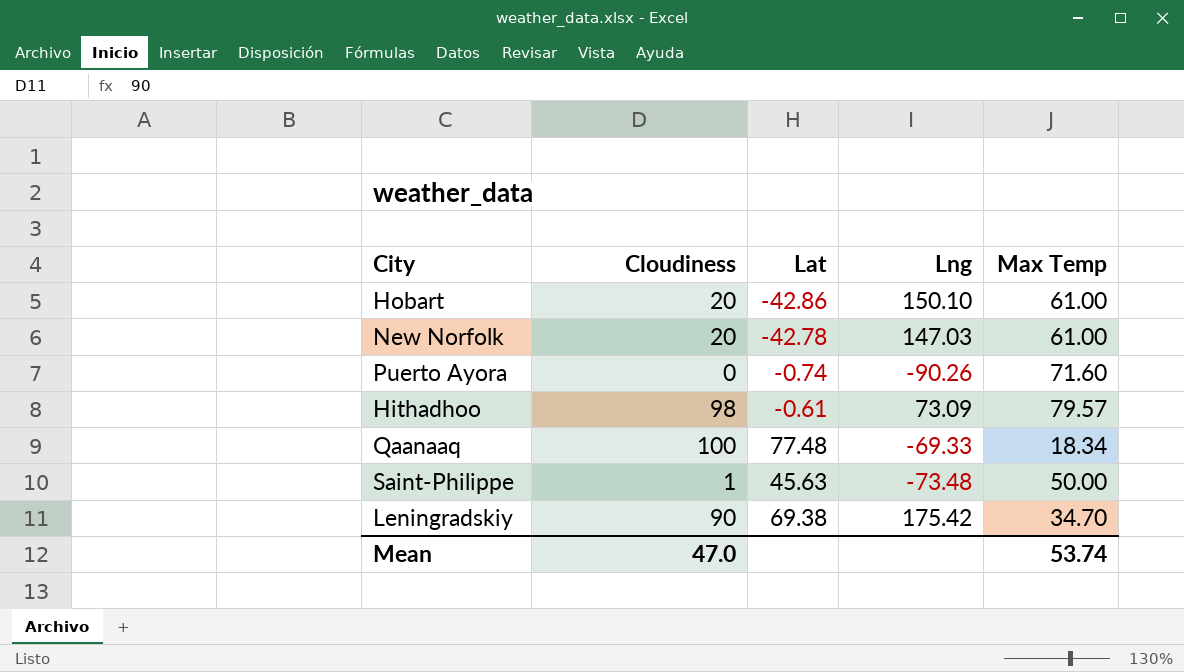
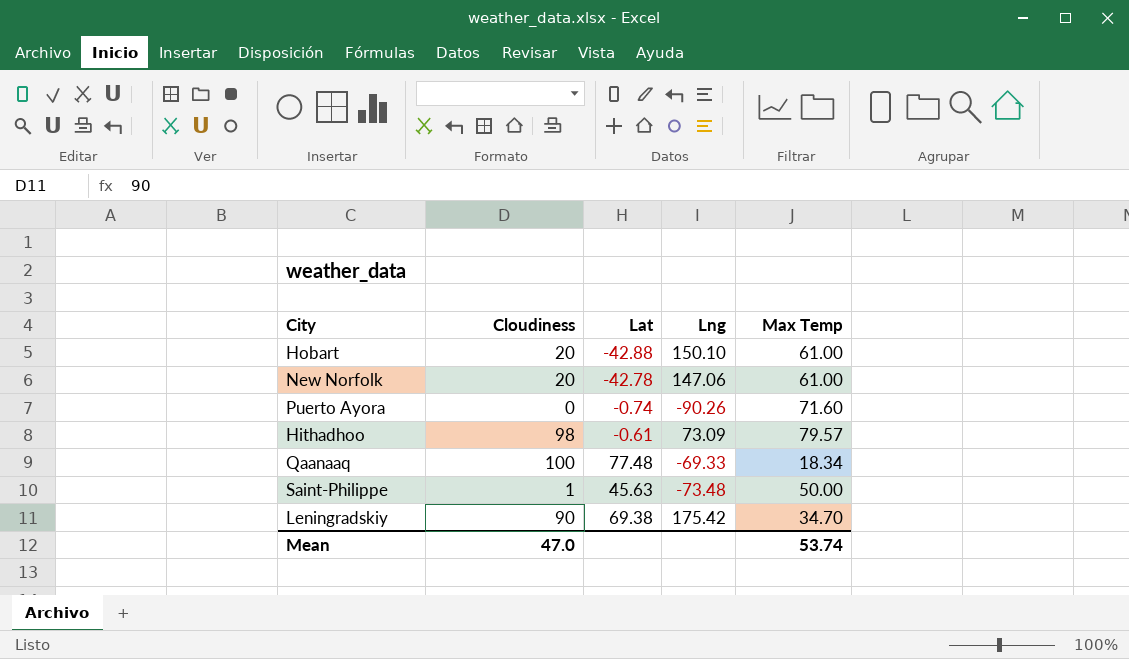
Hobart | Lat: -42.86 -> -42.88
New Norfolk | Lng: 147.03 -> 147.06

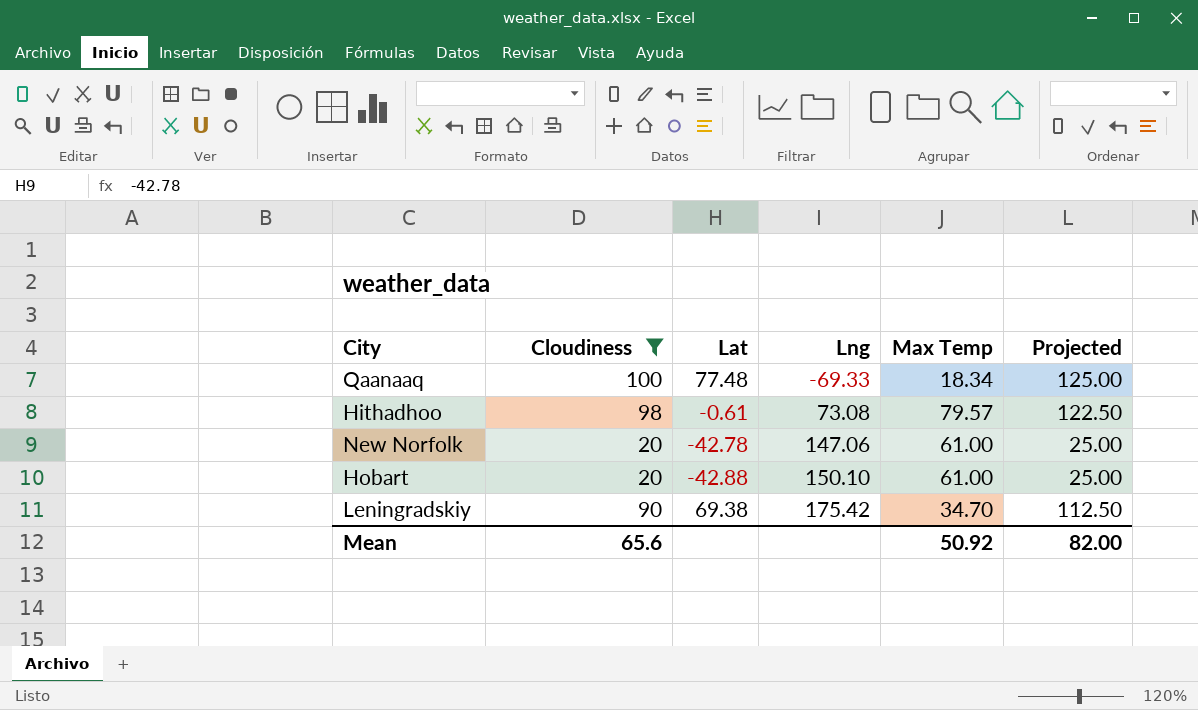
filter: none -> Cloudiness >= 20
row order: none -> Lng ascending
column Projected | formula: none -> [Cloudiness] * 1.25
Hithadhoo | Lng: 73.09 -> 73.08
Mean | Cloudiness: 47.0 -> 65.6
Mean | Max Temp: 53.74 -> 50.92

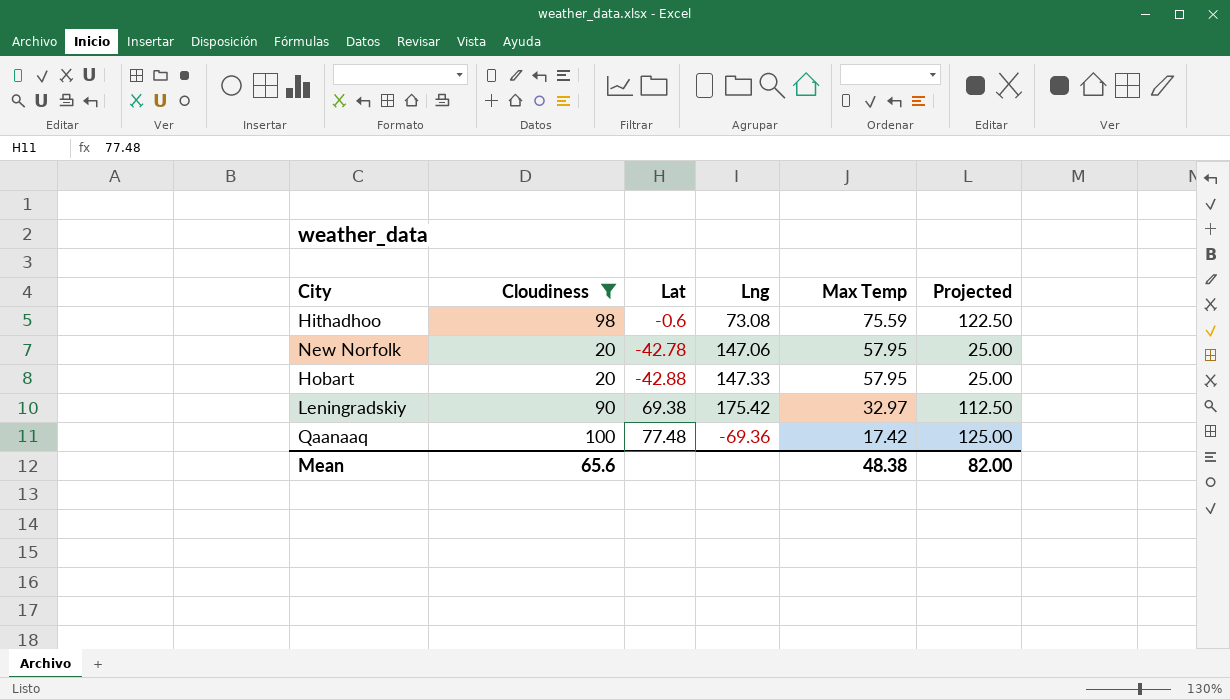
row order: Lng ascending -> Max Temp descending
Hithadhoo | Lat: -0.61 -> -0.6
Hithadhoo | Max Temp: 79.57 -> 75.59
New Norfolk | Max Temp: 61.00 -> 57.95
Hobart | Lng: 150.10 -> 147.33
Hobart | Max Temp: 61.00 -> 57.95
Leningradskiy | Max Temp: 34.70 -> 32.97
Qaanaaq | Lng: -69.33 -> -69.36
Qaanaaq | Max Temp: 18.34 -> 17.42
Mean | Max Temp: 50.92 -> 48.38

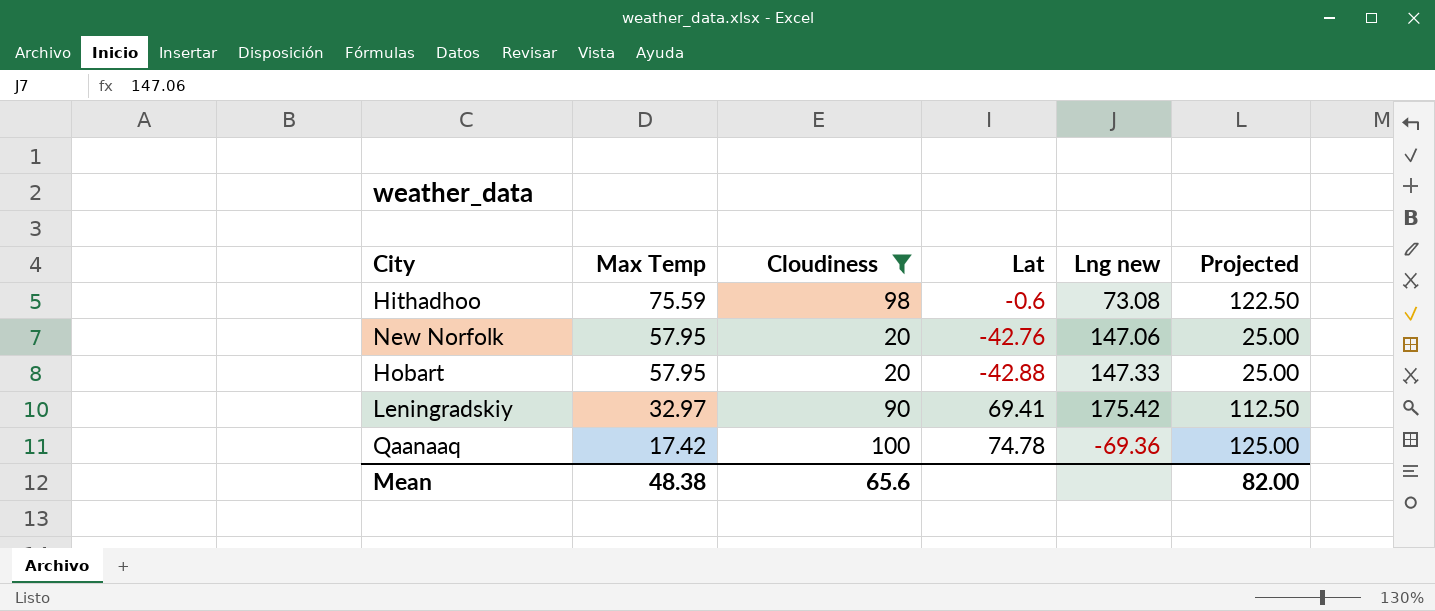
column Max Temp | position: 5 -> 2
column name: Lng -> Lng new
New Norfolk | Lat: -42.78 -> -42.76
Leningradskiy | Lat: 69.38 -> 69.41
Qaanaaq | Lat: 77.48 -> 74.78

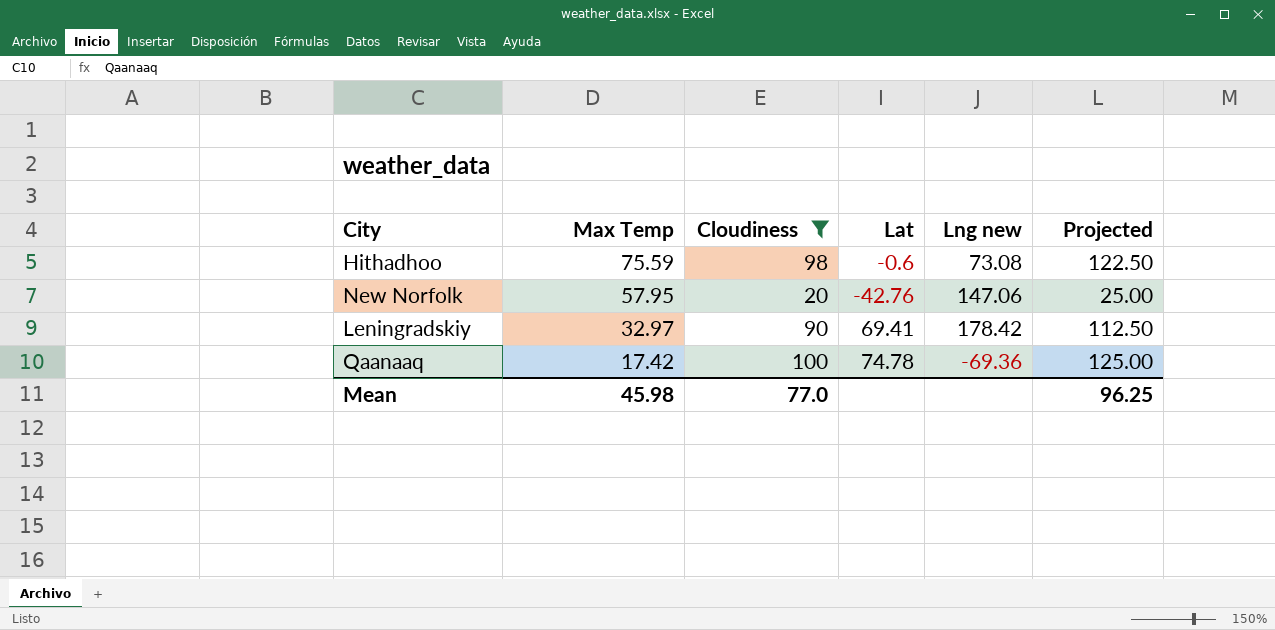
row Hobart: 57.95 | 20 | -42.88 | 147.33 | 25.00 -> none
Leningradskiy | Lng new: 175.42 -> 178.42
Mean | Max Temp: 48.38 -> 45.98
Mean | Cloudiness: 65.6 -> 77.0
Mean | Projected: 82.00 -> 96.25

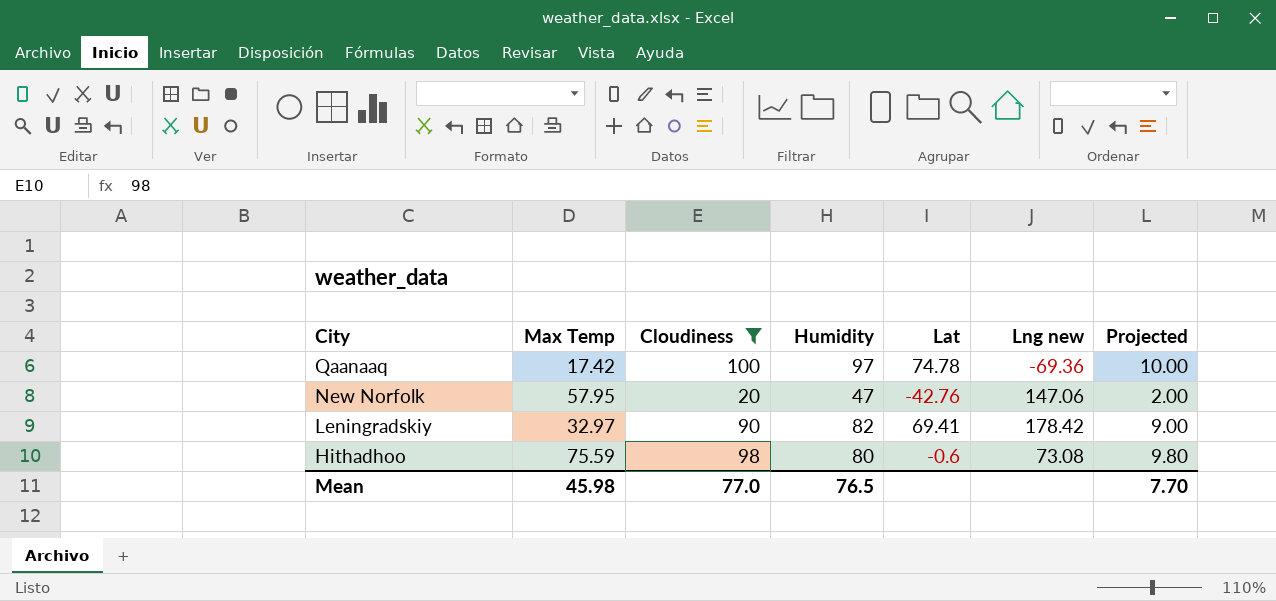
row order: Max Temp descending -> City descending
column Humidity | position: none -> 4
column Projected | formula: [Cloudiness] * 1.25 -> [Cloudiness] * 0.1
Mean | Projected: 96.25 -> 7.70

